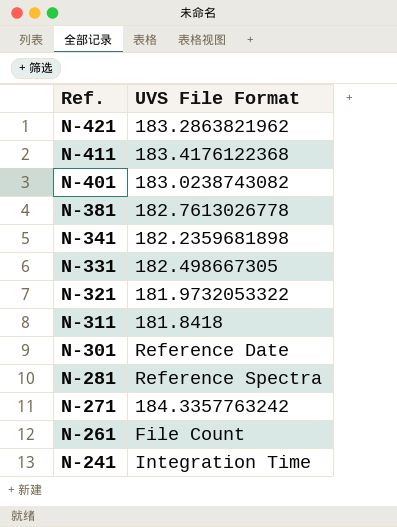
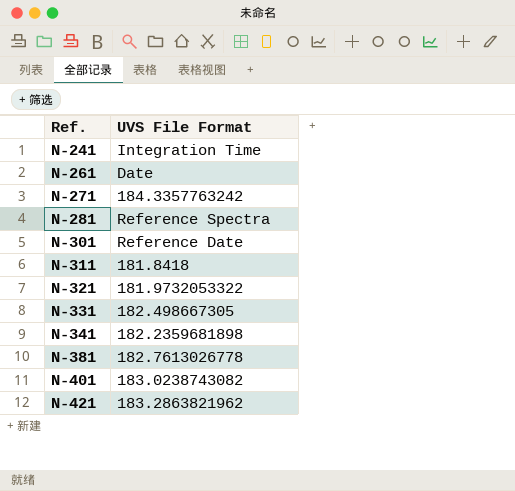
row order: Ref. descending -> Ref. ascending
row N-411: 183.4176122368 -> none
N-261 | UVS File Format: File Count -> Date

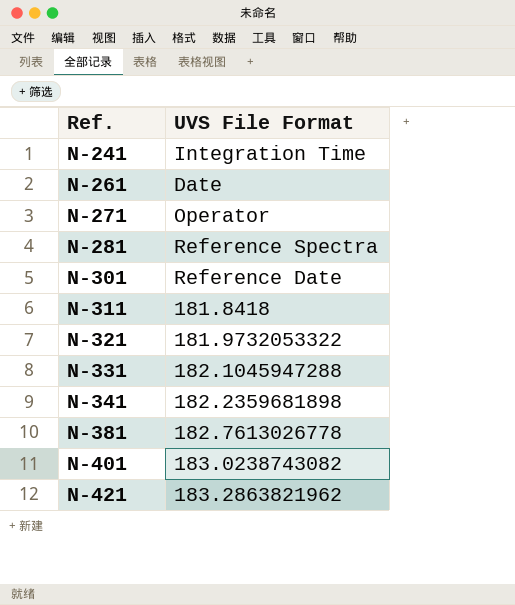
N-271 | UVS File Format: 184.3357763242 -> Operator
N-331 | UVS File Format: 182.498667305 -> 182.1045947288

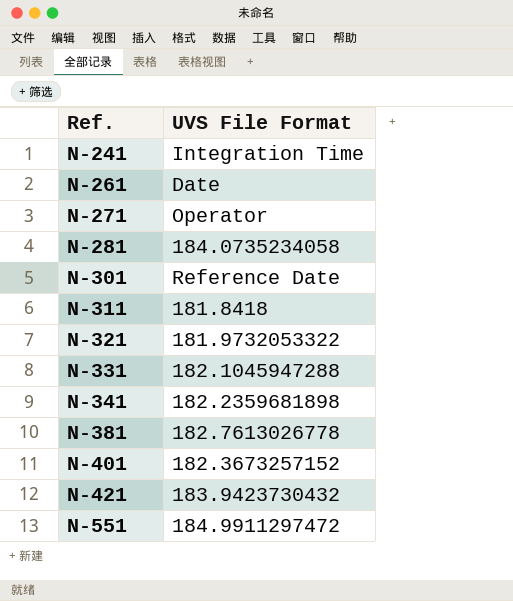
N-281 | UVS File Format: Reference Spectra -> 184.0735234058
N-401 | UVS File Format: 183.0238743082 -> 182.3673257152
N-421 | UVS File Format: 183.2863821962 -> 183.9423730432
row N-551: none -> 184.9911297472

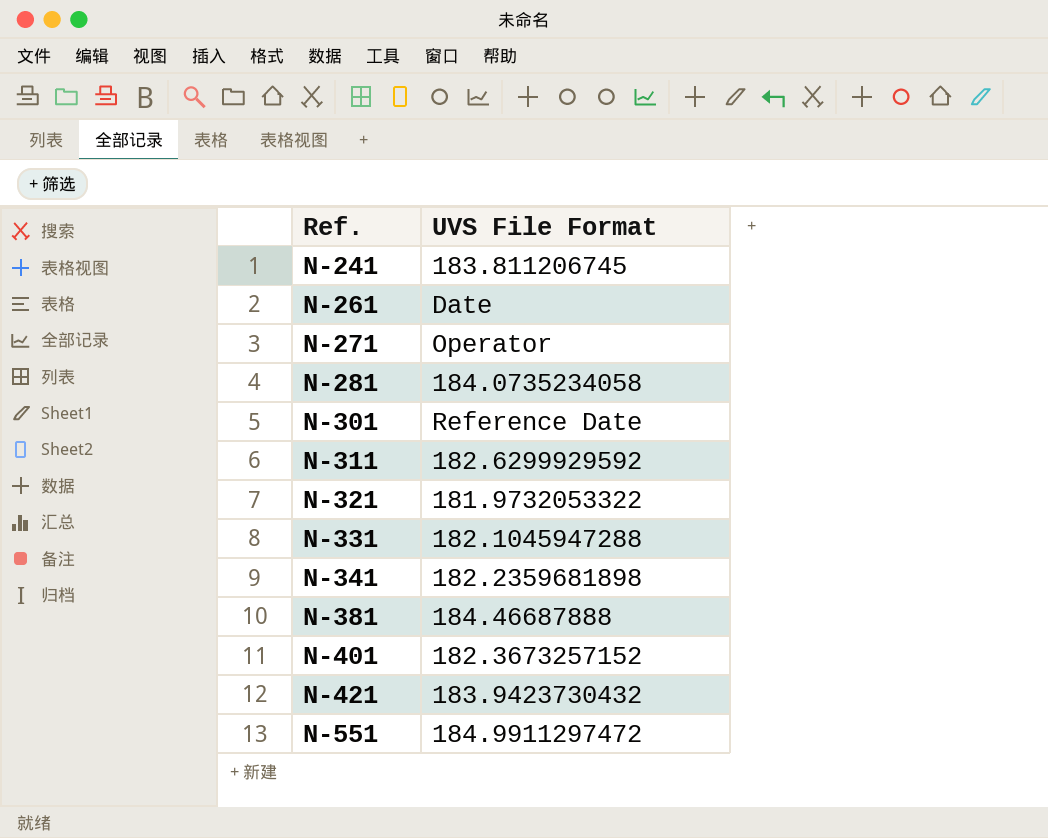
N-241 | UVS File Format: Integration Time -> 183.811206745
N-311 | UVS File Format: 181.8418 -> 182.6299929592
N-381 | UVS File Format: 182.7613026778 -> 184.46687888

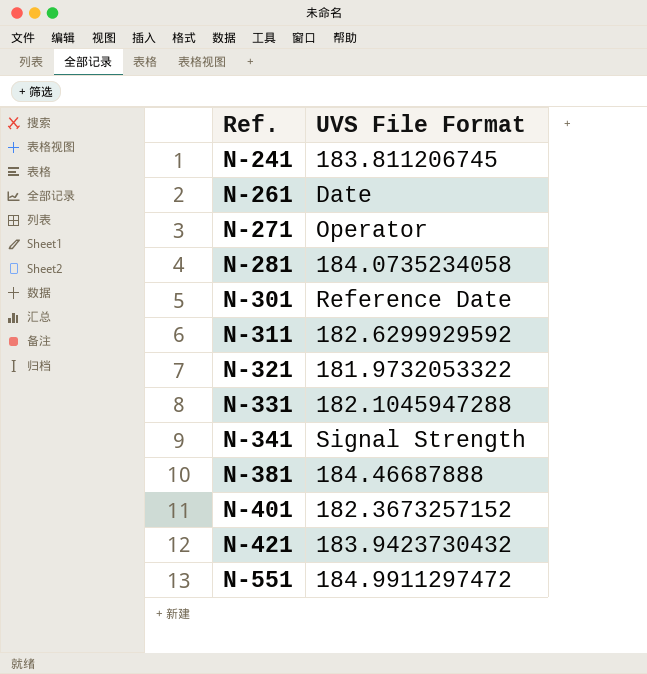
N-341 | UVS File Format: 182.2359681898 -> Signal Strength

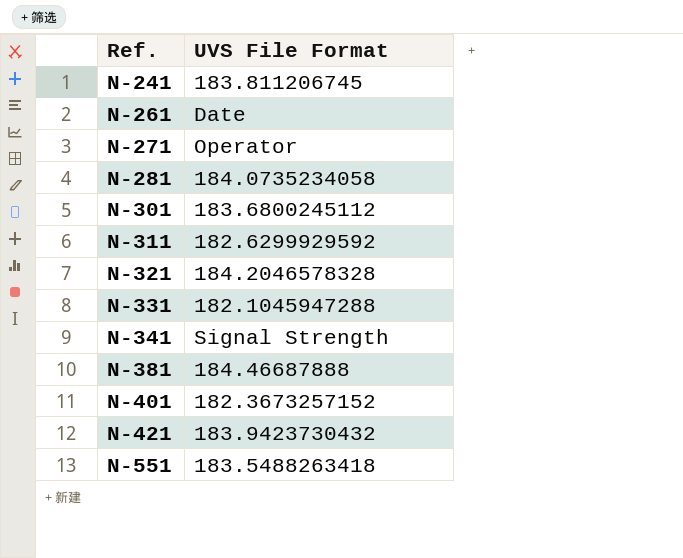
N-301 | UVS File Format: Reference Date -> 183.6800245112
N-321 | UVS File Format: 181.9732053322 -> 184.2046578328
N-551 | UVS File Format: 184.9911297472 -> 183.5488263418

